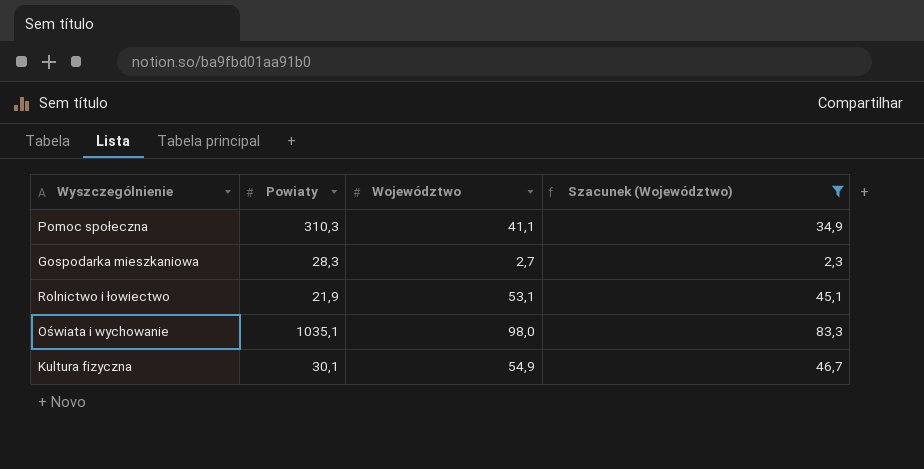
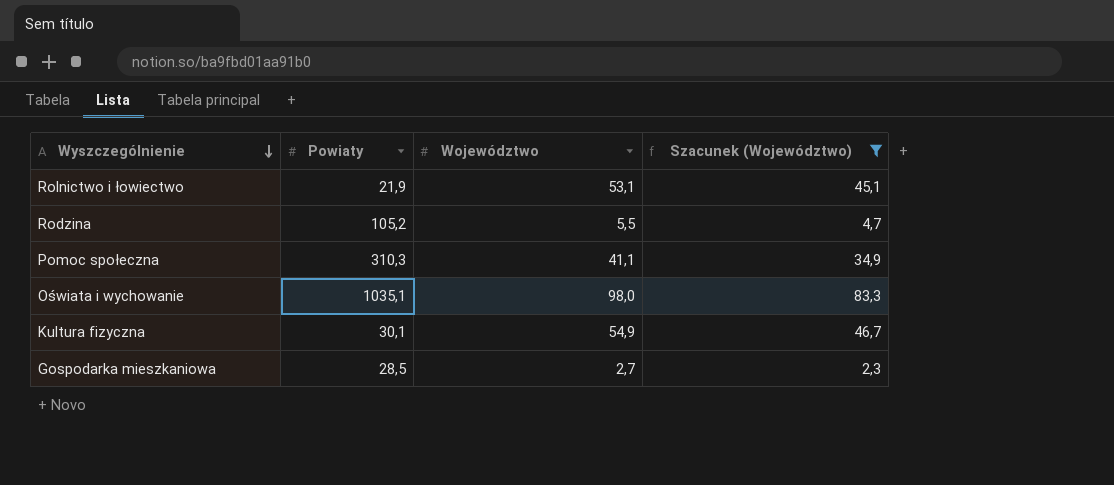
row order: none -> Wyszczególnienie descending
row Rodzina: none -> 105,2 | 5,5 | 4,7
Gospodarka mieszkaniowa | Powiaty: 28,3 -> 28,5

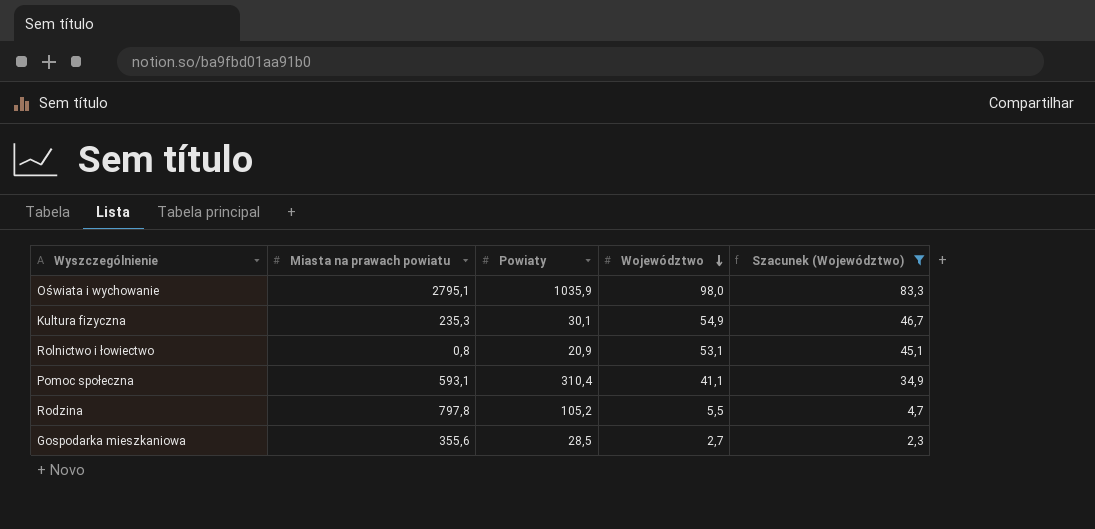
row order: Wyszczególnienie descending -> Województwo descending
column Miasta na prawach powiatu | position: none -> 2
Oświata i wychowanie | Powiaty: 1035,1 -> 1035,9
Rolnictwo i łowiectwo | Powiaty: 21,9 -> 20,9
Pomoc społeczna | Powiaty: 310,3 -> 310,4

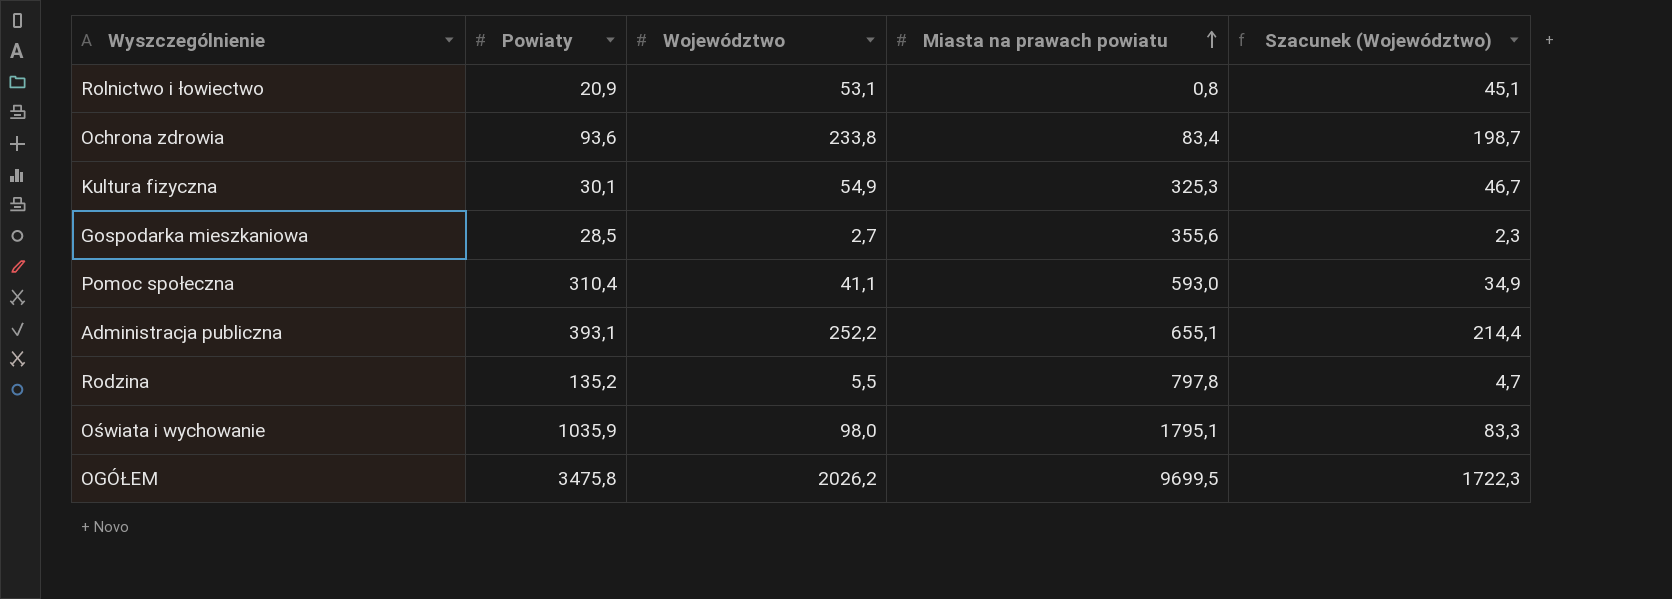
filter: Szacunek (Województwo) <= 83,3 -> none
row order: Województwo descending -> Miasta na prawach powiatu ascending
column Miasta na prawach powiatu | position: 2 -> 4
Kultura fizyczna | Miasta na prawach powiatu: 235,3 -> 325,3
Pomoc społeczna | Miasta na prawach powiatu: 593,1 -> 593,0
Rodzina | Powiaty: 105,2 -> 135,2
Oświata i wychowanie | Miasta na prawach powiatu: 2795,1 -> 1795,1

